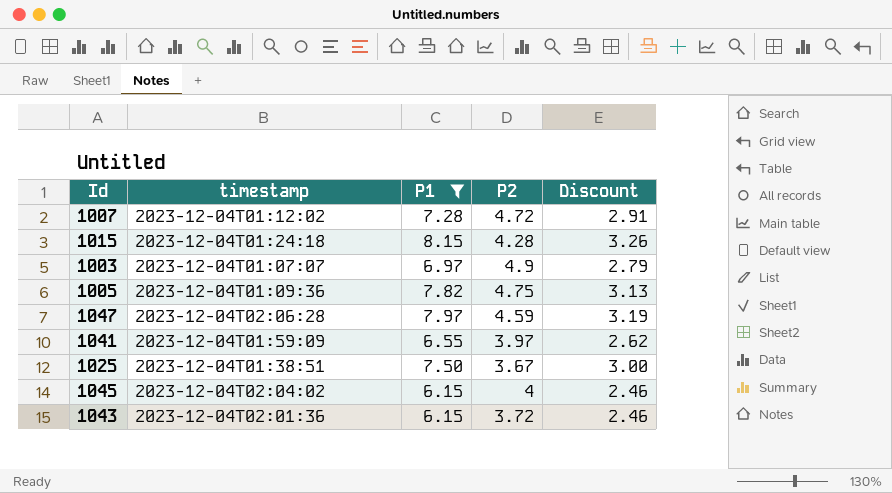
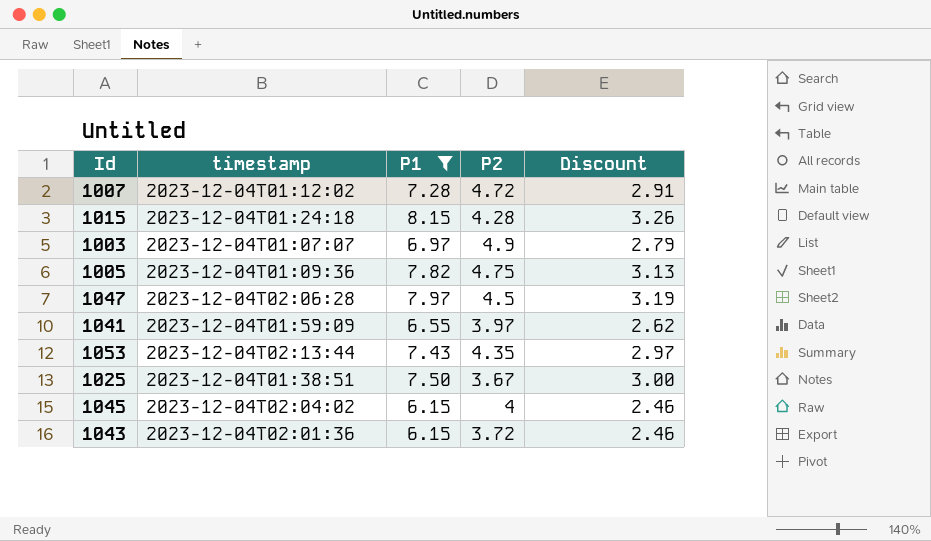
1047 | P2: 4.59 -> 4.5
row 1053: none -> 2023-12-04T02:13:44 | 7.43 | 4.35 | 2.97

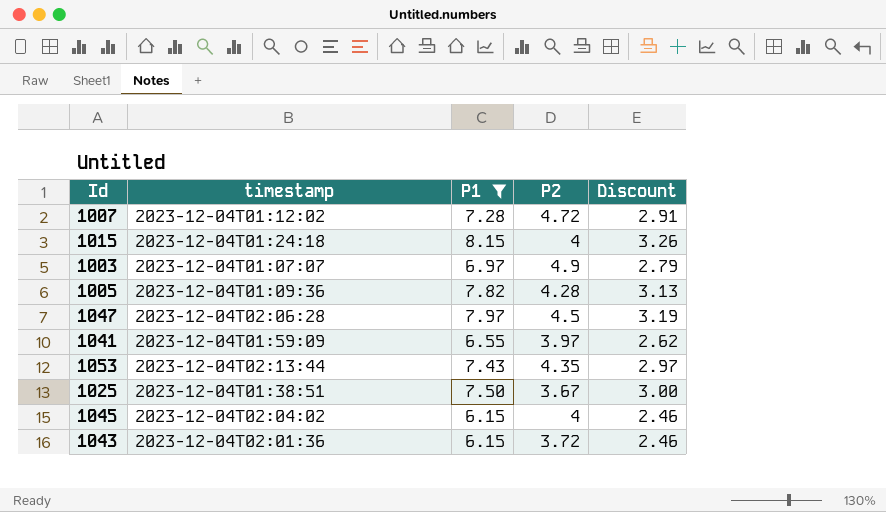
1015 | P2: 4.28 -> 4
1005 | P2: 4.75 -> 4.28

